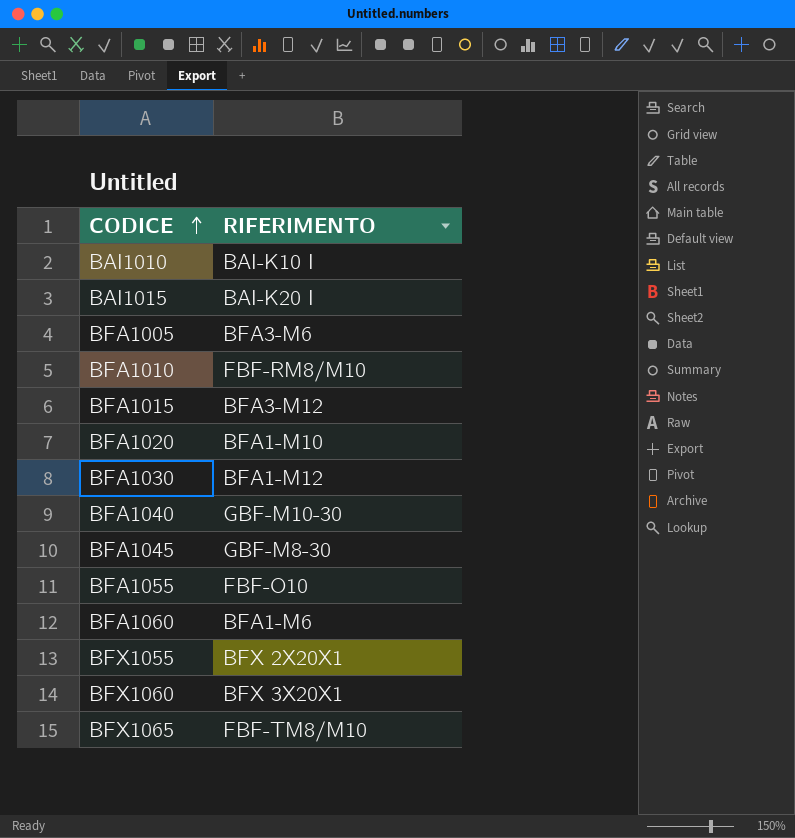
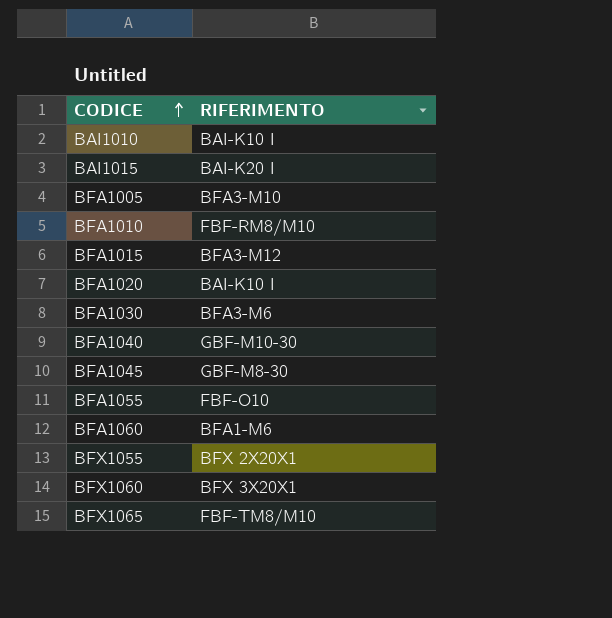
BFA1005 | RIFERIMENTO: BFA3-M6 -> BFA3-M10
BFA1020 | RIFERIMENTO: BFA1-M10 -> BAI-K10 I
BFA1030 | RIFERIMENTO: BFA1-M12 -> BFA3-M6

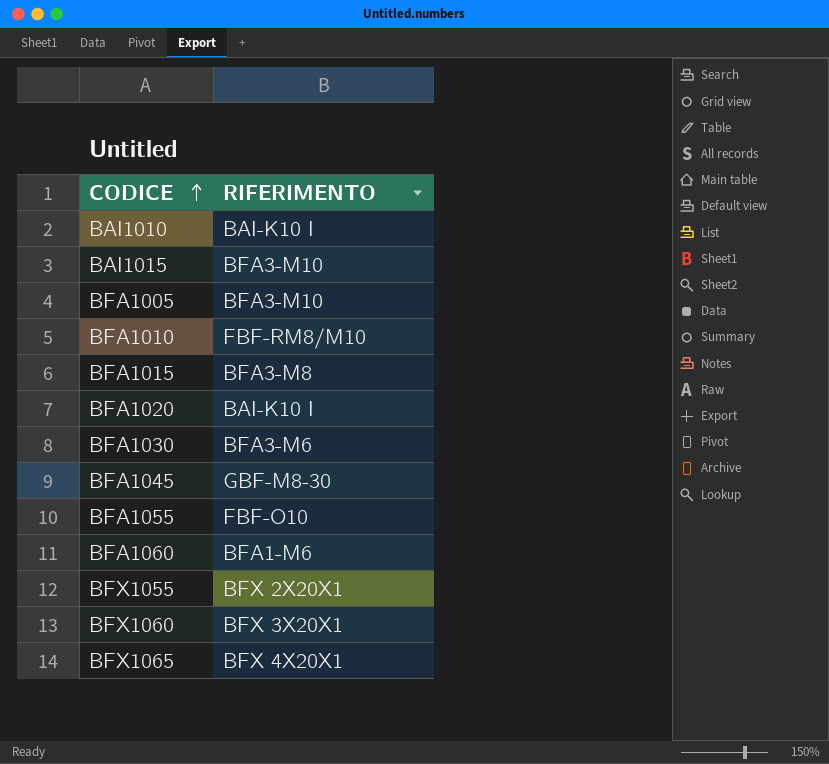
row BFA1040: GBF-M10-30 -> none
BAI1015 | RIFERIMENTO: BAI-K20 I -> BFA3-M10
BFA1015 | RIFERIMENTO: BFA3-M12 -> BFA3-M8
BFX1065 | RIFERIMENTO: FBF-TM8/M10 -> BFX 4X20X1

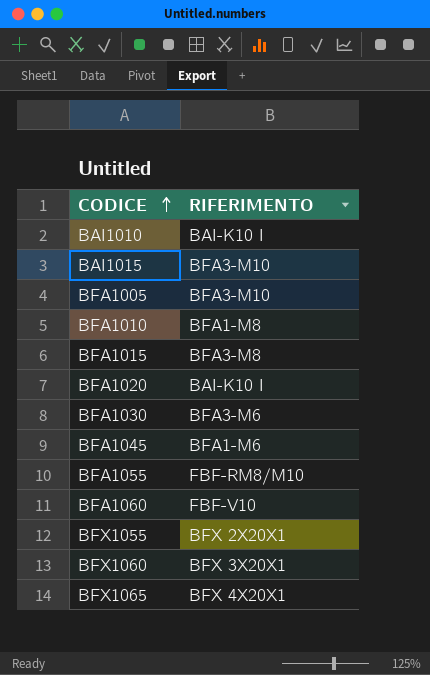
BFA1010 | RIFERIMENTO: FBF-RM8/M10 -> BFA1-M8
BFA1045 | RIFERIMENTO: GBF-M8-30 -> BFA1-M6
BFA1055 | RIFERIMENTO: FBF-O10 -> FBF-RM8/M10
BFA1060 | RIFERIMENTO: BFA1-M6 -> FBF-V10

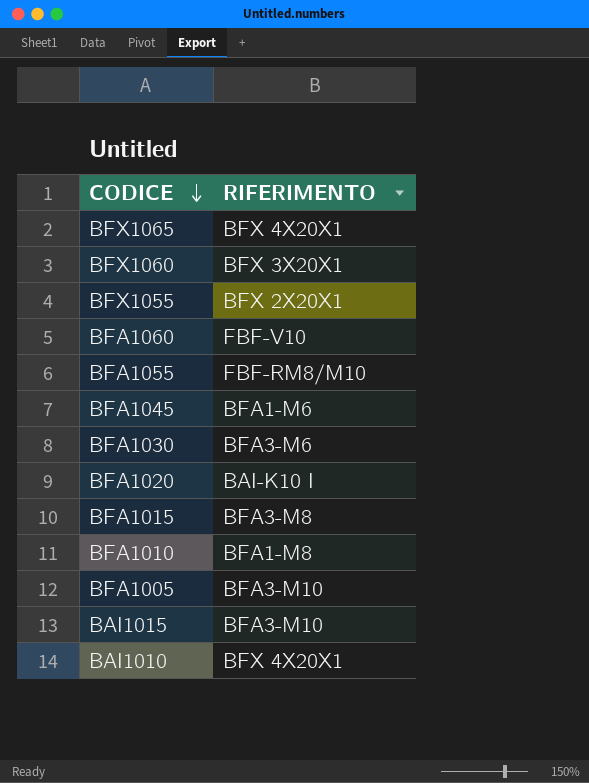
row order: CODICE ascending -> CODICE descending
BAI1010 | RIFERIMENTO: BAI-K10 I -> BFX 4X20X1

